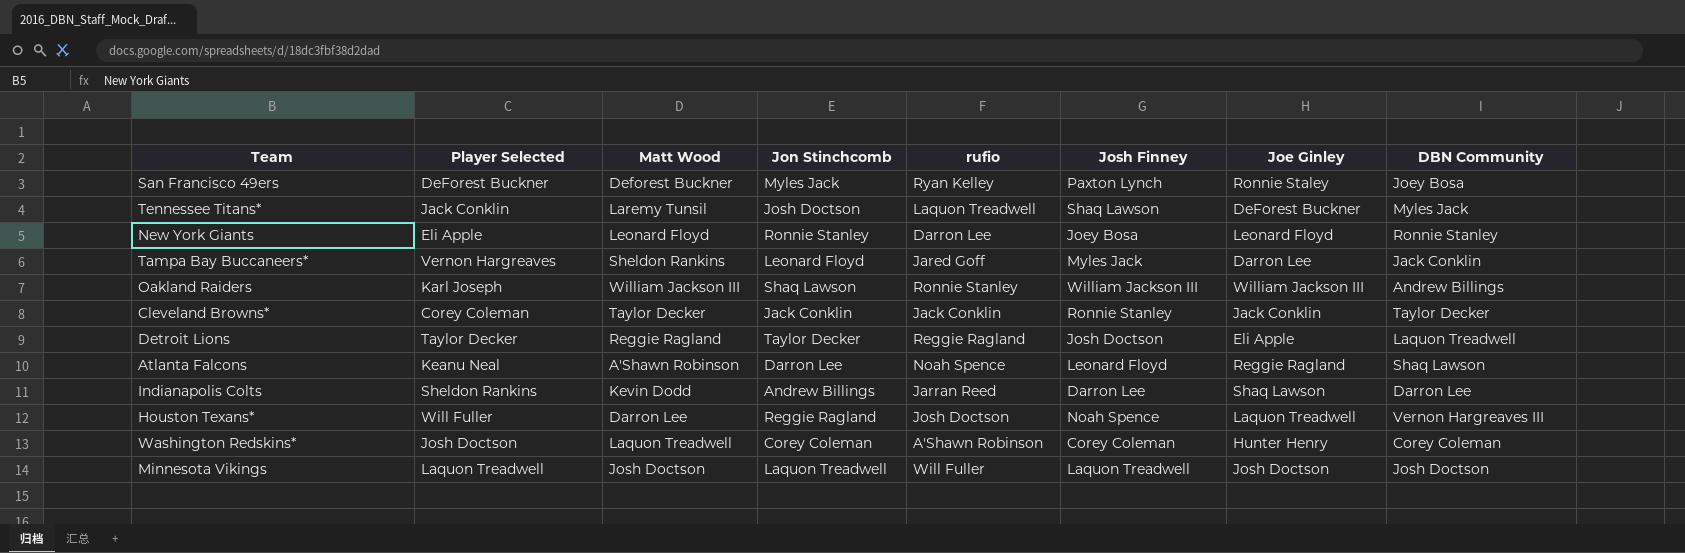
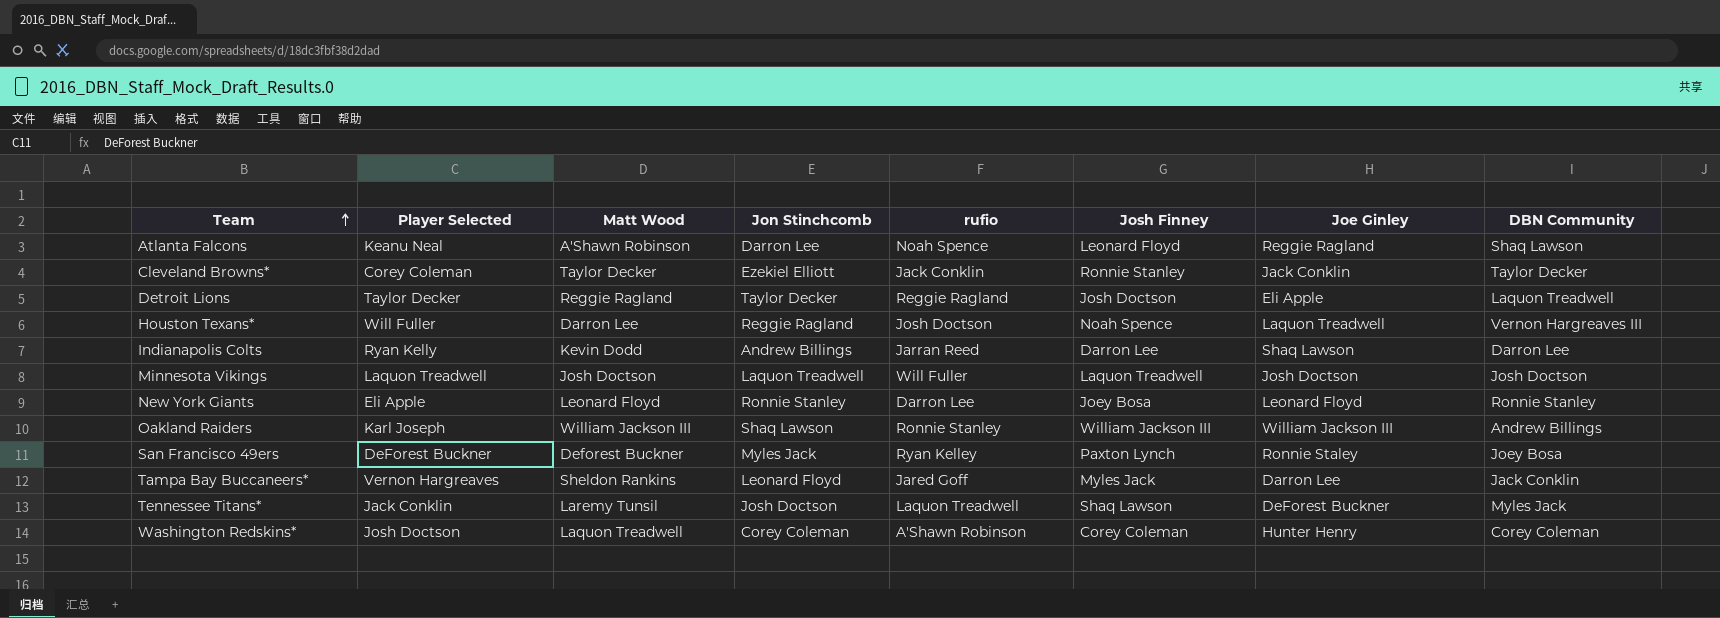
row order: none -> Team ascending
Cleveland Browns* | Jon Stinchcomb: Jack Conklin -> Ezekiel Elliott
Indianapolis Colts | Player Selected: Sheldon Rankins -> Ryan Kelly

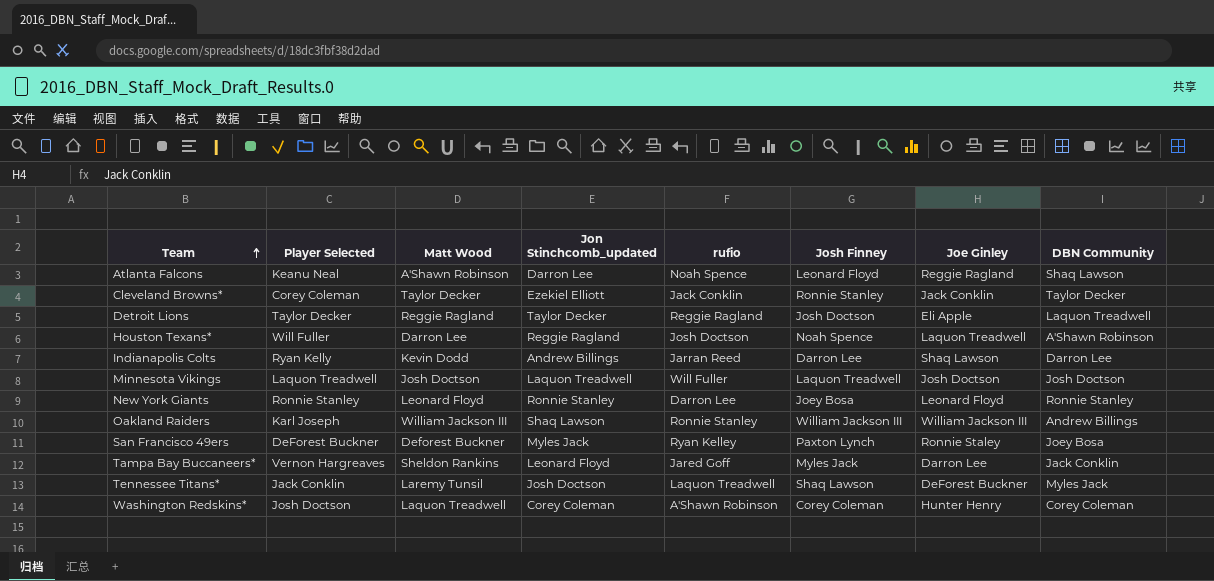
column name: Jon Stinchcomb -> Jon Stinchcomb_updated
Houston Texans* | DBN Community: Vernon Hargreaves III -> A'Shawn Robinson
New York Giants | Player Selected: Eli Apple -> Ronnie Stanley

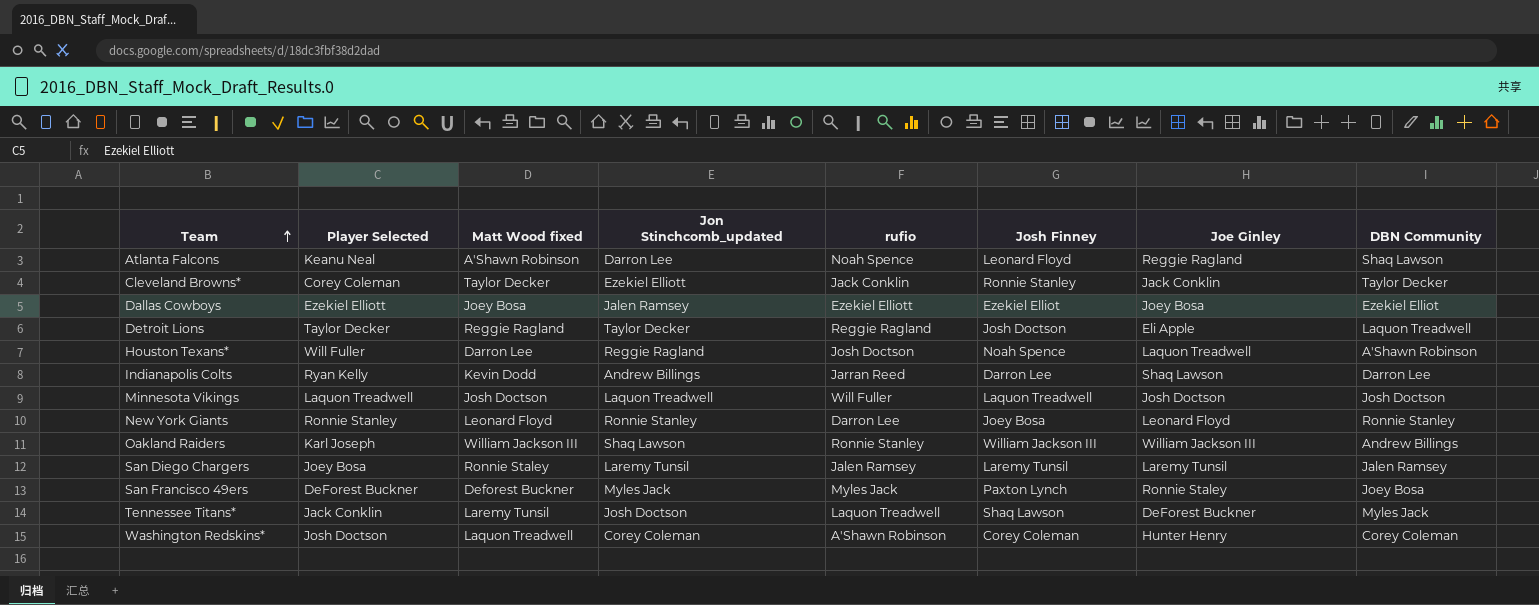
column name: Matt Wood -> Matt Wood fixed
row Tampa Bay Buccaneers*: Vernon Hargreaves | Sheldon Rankins | Leonard Floyd | Jared Goff | Myles Jack | Darron Lee | Jack Conklin -> none
row Dallas Cowboys: none -> Ezekiel Elliott | Joey Bosa | Jalen Ramsey | Ezekiel Elliott | Ezekiel Elliot | Joey Bosa | Ezekiel Elliot
row San Diego Chargers: none -> Joey Bosa | Ronnie Staley | Laremy Tunsil | Jalen Ramsey | Laremy Tunsil | Laremy Tunsil | Jalen Ramsey
San Francisco 49ers | rufio: Ryan Kelley -> Myles Jack

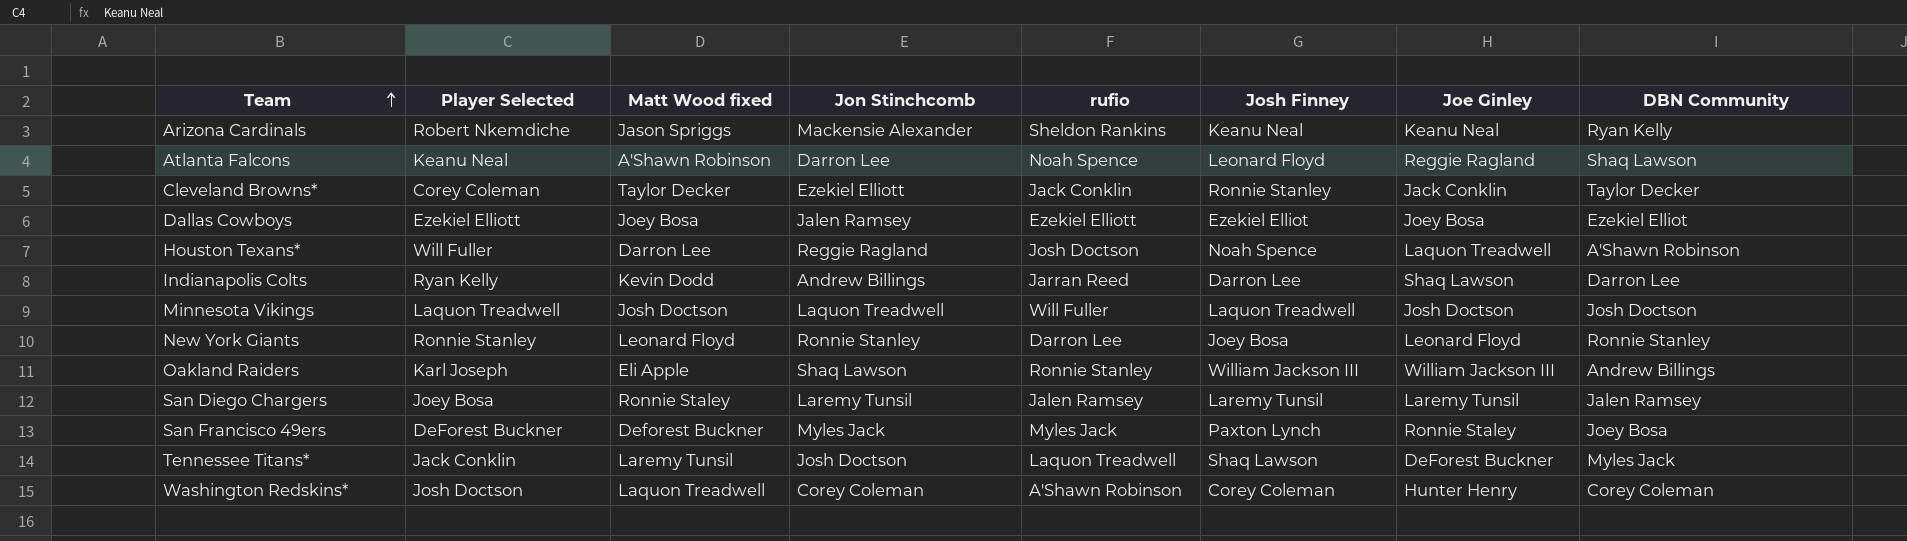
column name: Jon Stinchcomb_updated -> Jon Stinchcomb
row Detroit Lions: Taylor Decker | Reggie Ragland | Taylor Decker | Reggie Ragland | Josh Doctson | Eli Apple | Laquon Treadwell -> none
row Arizona Cardinals: none -> Robert Nkemdiche | Jason Spriggs | Mackensie Alexander | Sheldon Rankins | Keanu Neal | Keanu Neal | Ryan Kelly
Oakland Raiders | Matt Wood fixed: William Jackson III -> Eli Apple

